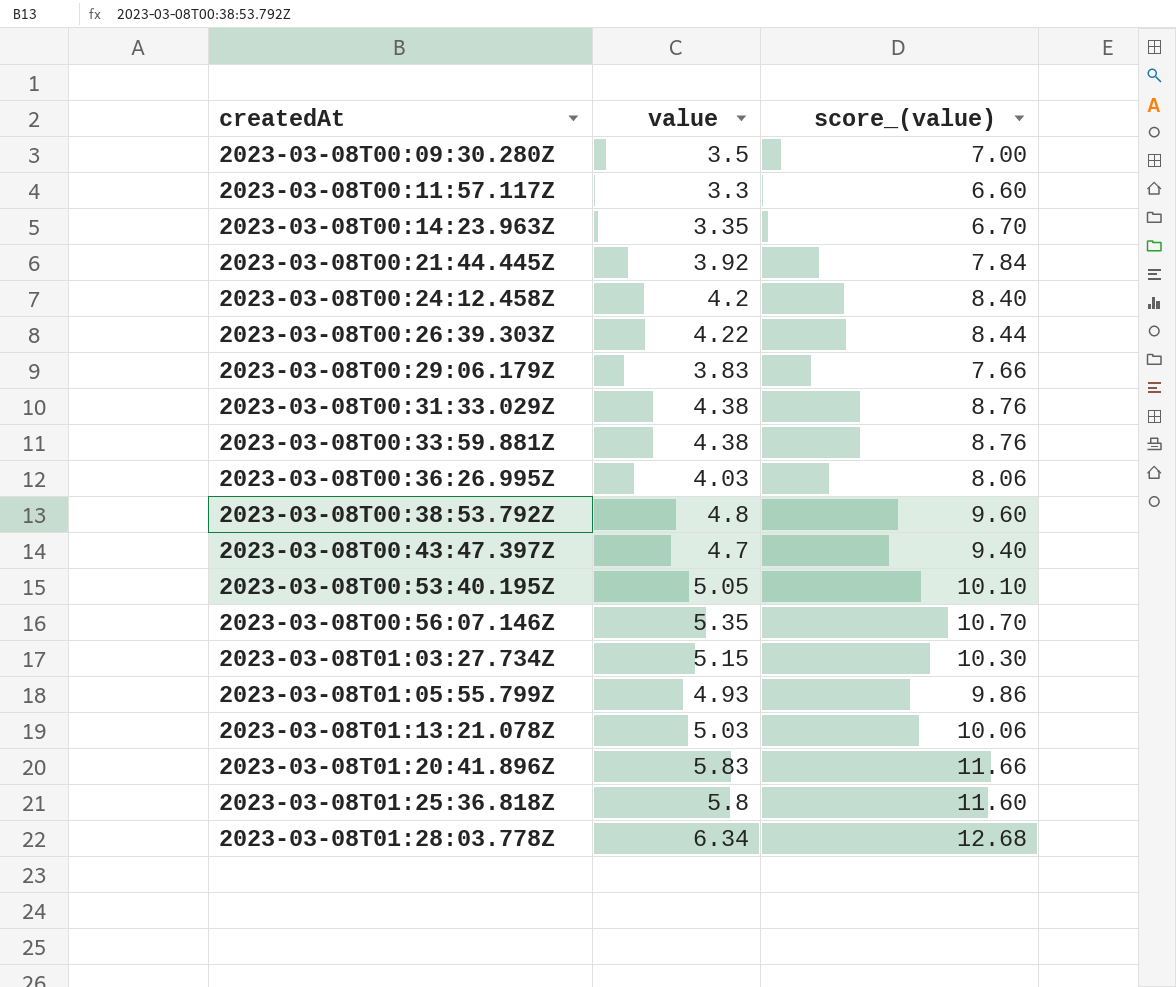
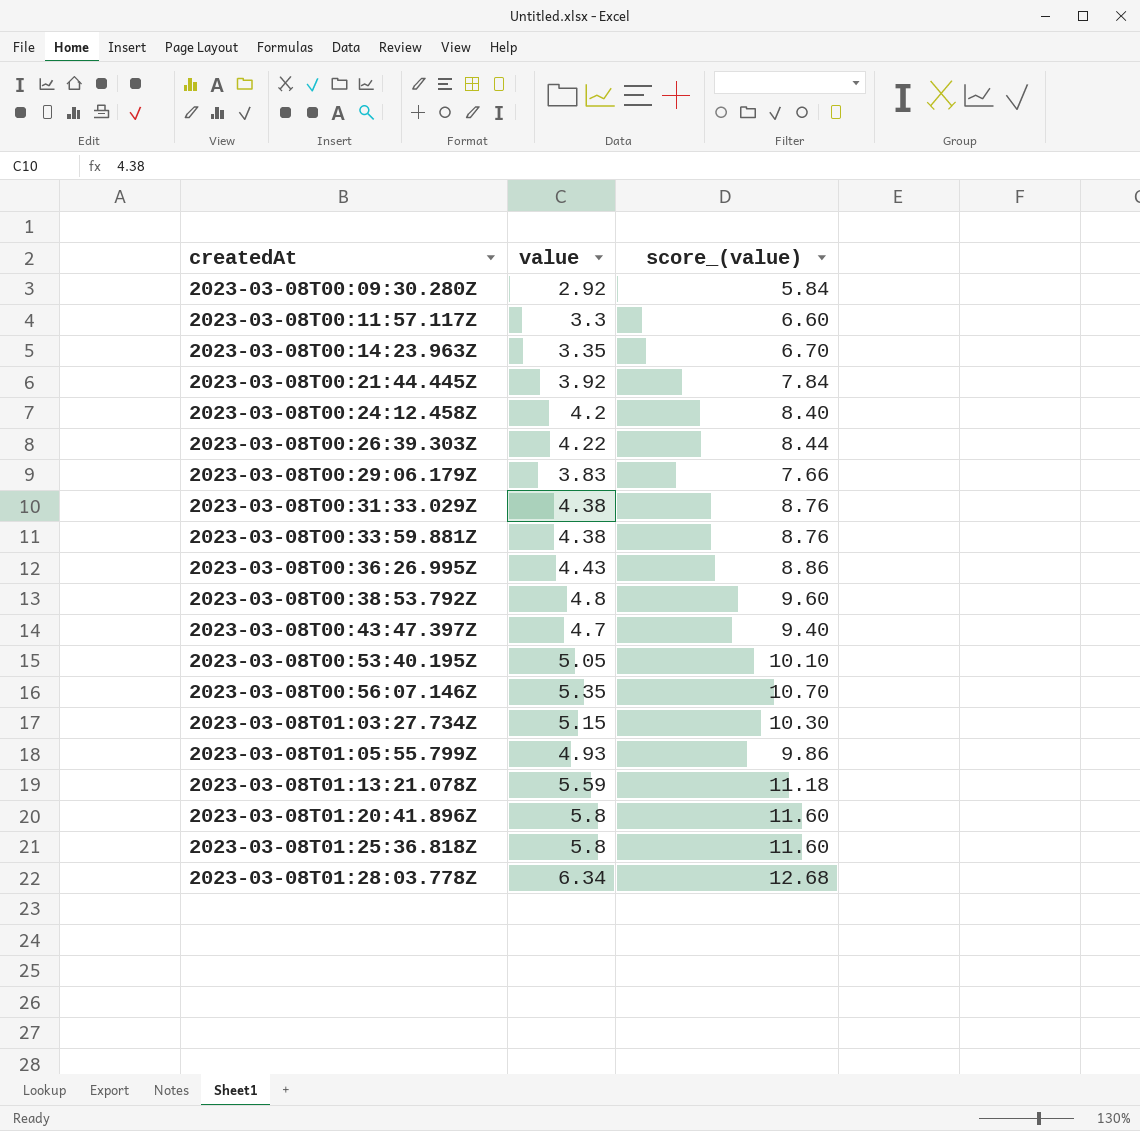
2023-03-08T00:09:30.280Z | value: 3.5 -> 2.92
2023-03-08T00:09:30.280Z | score_(value): 7.00 -> 5.84
2023-03-08T00:36:26.995Z | value: 4.03 -> 4.43
2023-03-08T00:36:26.995Z | score_(value): 8.06 -> 8.86
2023-03-08T01:13:21.078Z | value: 5.03 -> 5.59
2023-03-08T01:13:21.078Z | score_(value): 10.06 -> 11.18
2023-03-08T01:20:41.896Z | value: 5.83 -> 5.8
2023-03-08T01:20:41.896Z | score_(value): 11.66 -> 11.60

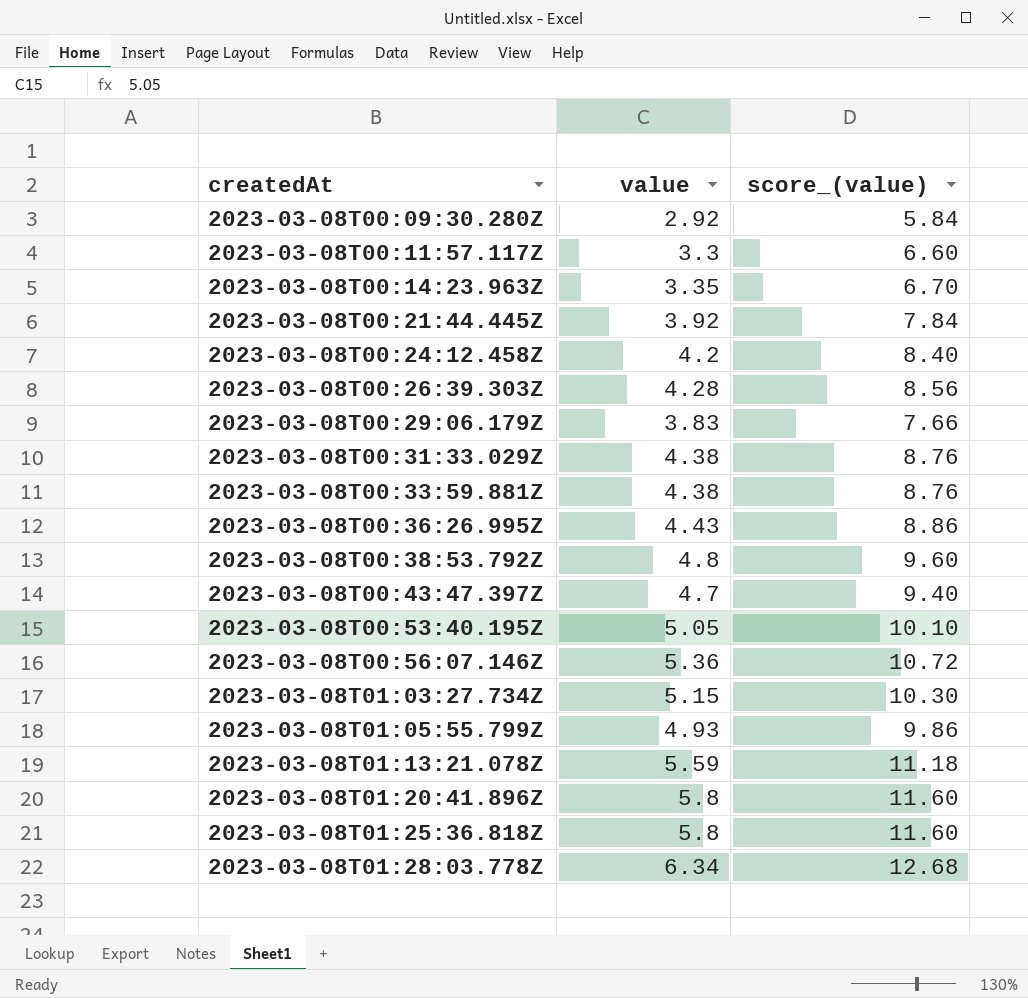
2023-03-08T00:26:39.303Z | value: 4.22 -> 4.28
2023-03-08T00:26:39.303Z | score_(value): 8.44 -> 8.56
2023-03-08T00:56:07.146Z | value: 5.35 -> 5.36
2023-03-08T00:56:07.146Z | score_(value): 10.70 -> 10.72

